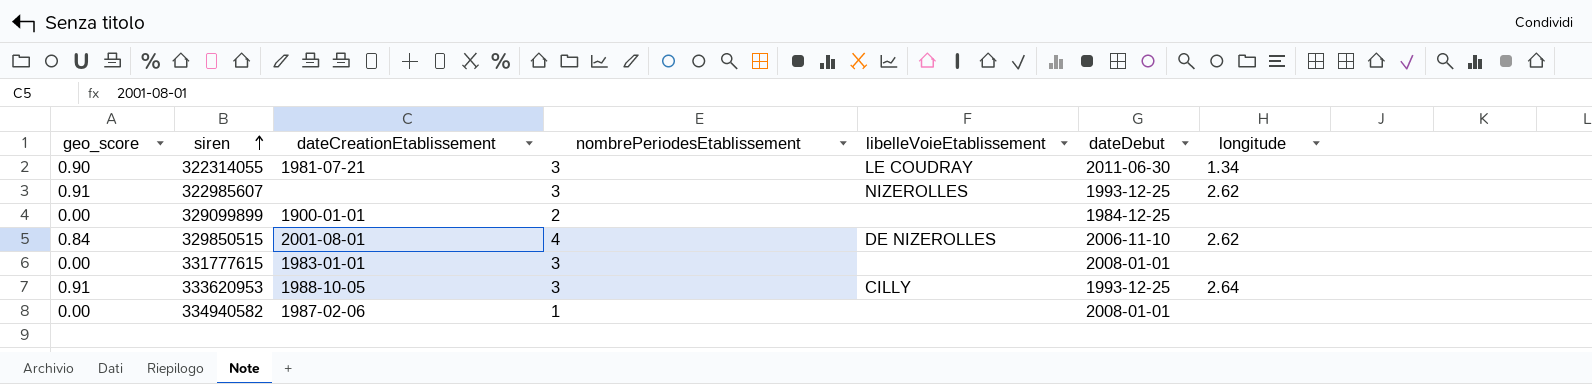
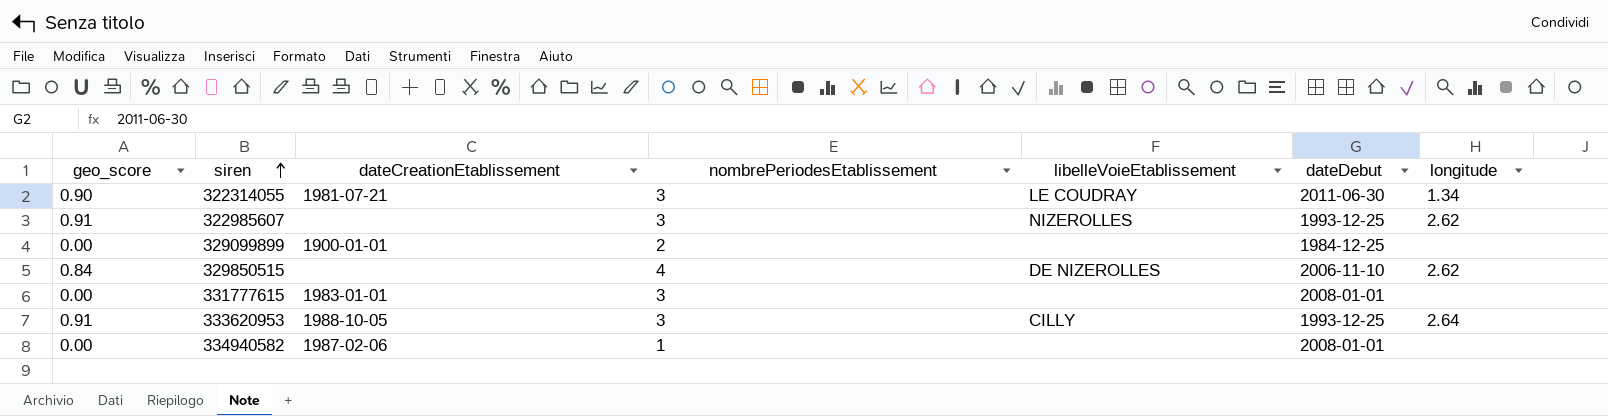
329850515 | dateCreationEtablissement: 2001-08-01 -> none

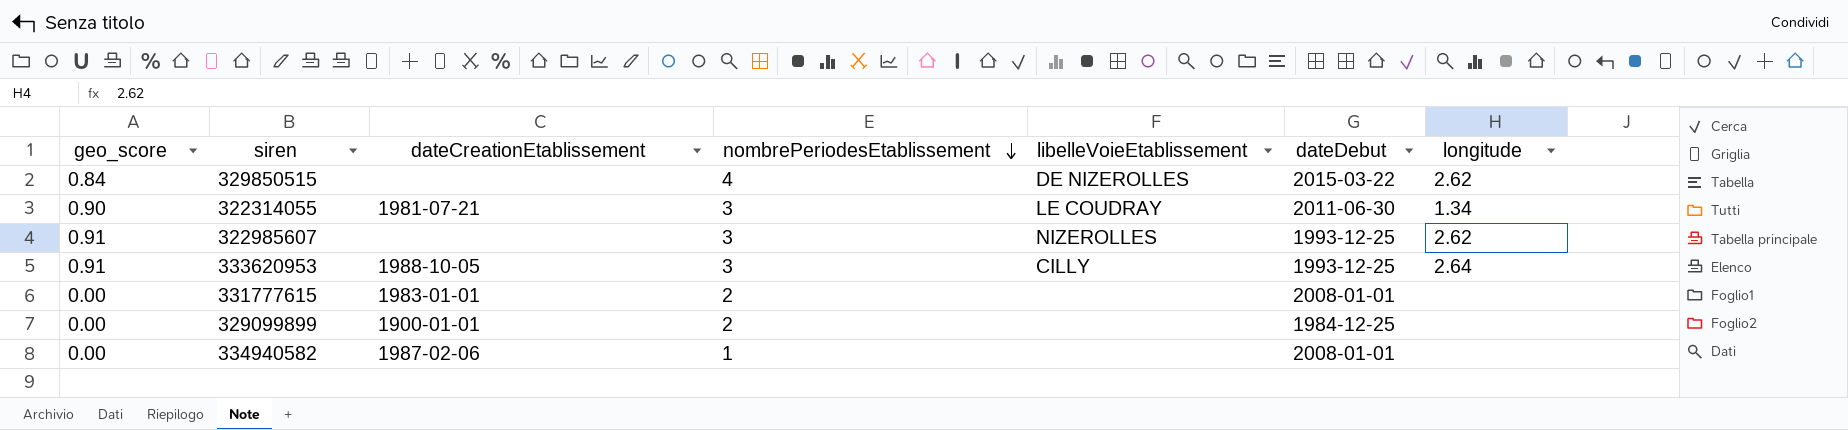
row order: siren ascending -> nombrePeriodesEtablissement descending
329850515 | dateDebut: 2006-11-10 -> 2015-03-22
331777615 | nombrePeriodesEtablissement: 3 -> 2

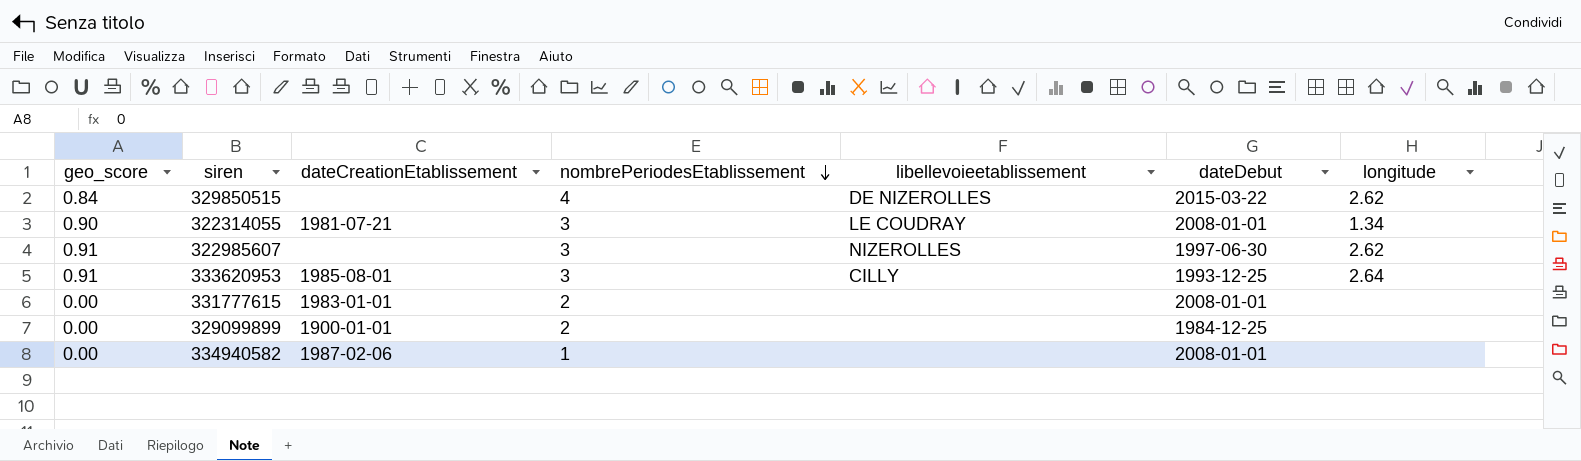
column name: libelleVoieEtablissement -> libellevoieetablissement
322314055 | dateDebut: 2011-06-30 -> 2008-01-01
322985607 | dateDebut: 1993-12-25 -> 1997-06-30
333620953 | dateCreationEtablissement: 1988-10-05 -> 1985-08-01

